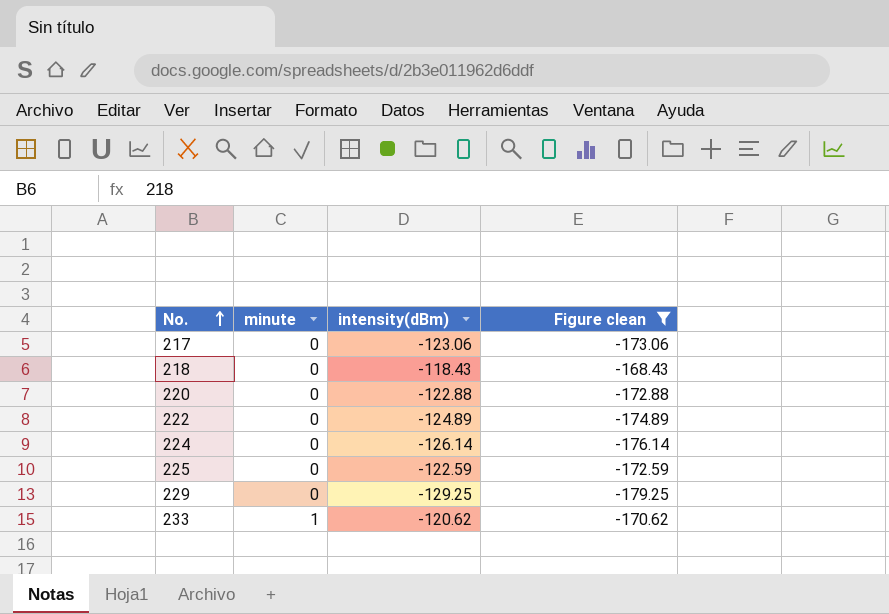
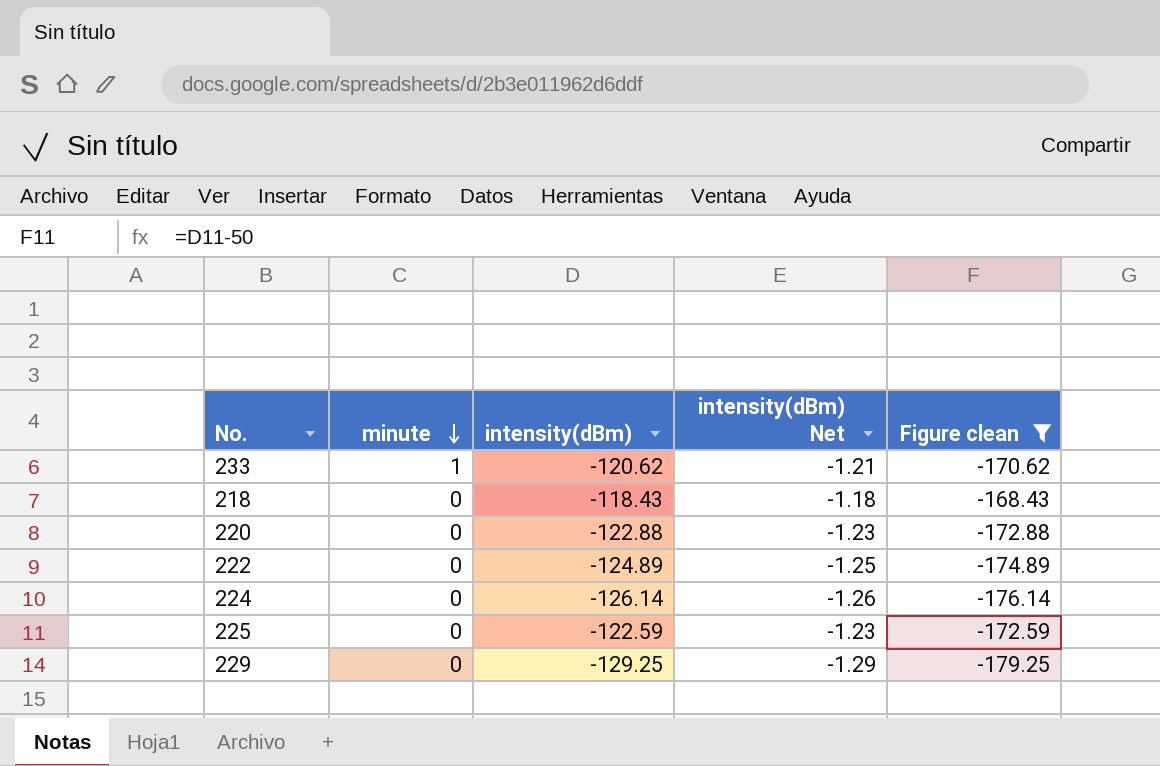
row order: No. ascending -> minute descending
column intensity(dBm) Net | formula: none -> [intensity(dBm)] * 0.01
row 217: 0 | -123.06 | -173.06 -> none

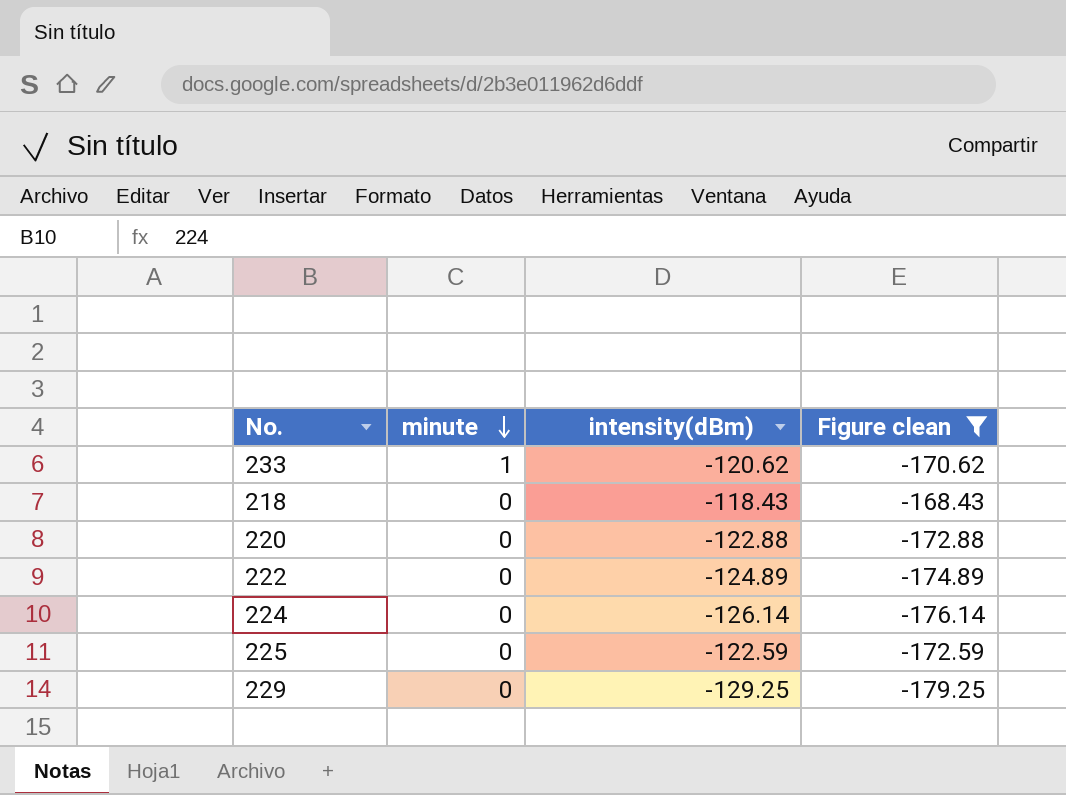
column intensity(dBm) Net | formula: [intensity(dBm)] * 0.01 -> none

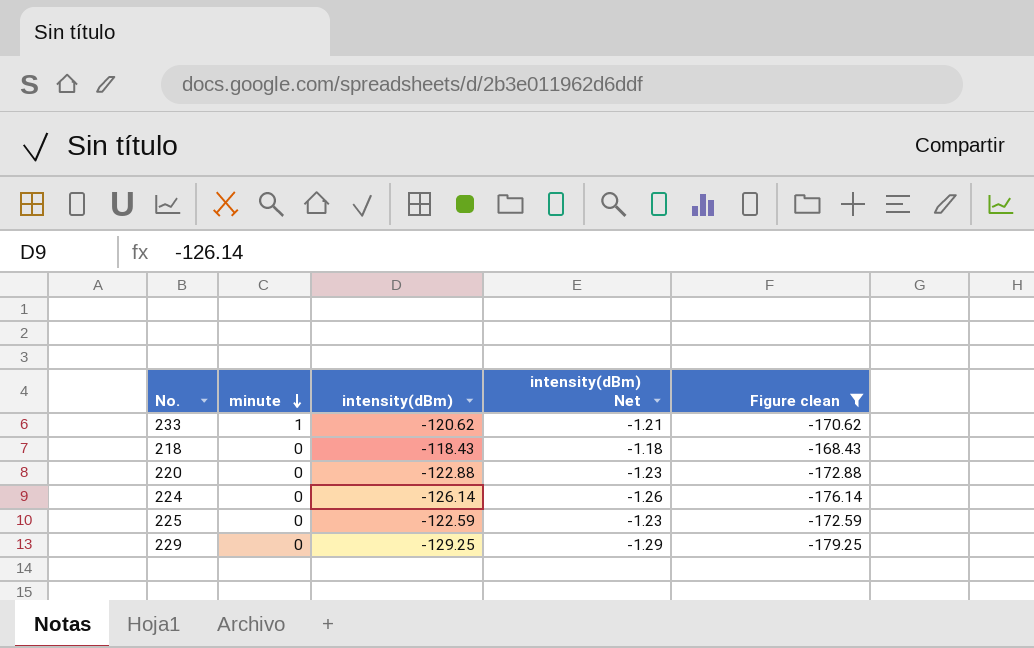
column intensity(dBm) Net | formula: none -> [intensity(dBm)] * 0.01
row 222: 0 | -124.89 | -174.89 -> none

